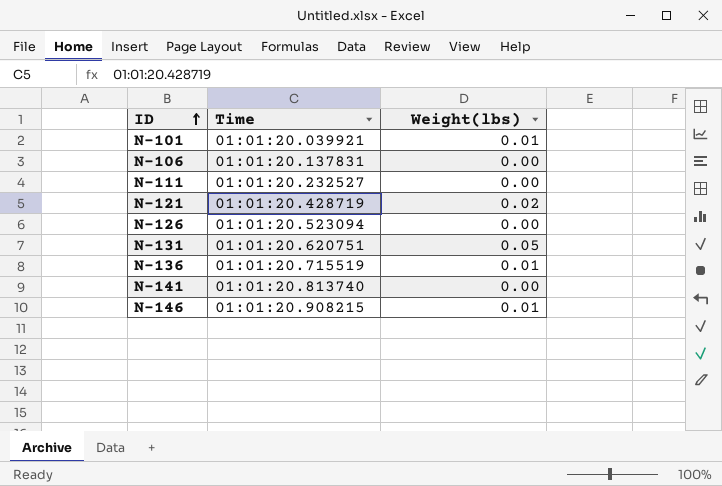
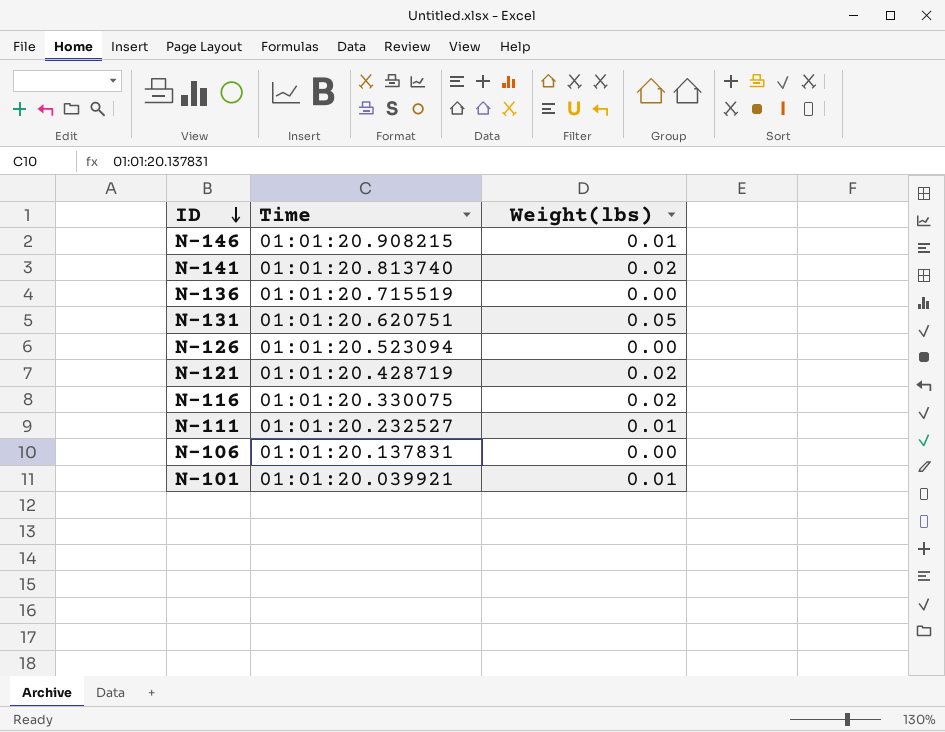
row order: ID ascending -> ID descending
N-141 | Weight(lbs): 0.00 -> 0.02
N-136 | Weight(lbs): 0.01 -> 0.00
row N-116: none -> 01:01:20.330075 | 0.02
N-111 | Weight(lbs): 0.00 -> 0.01

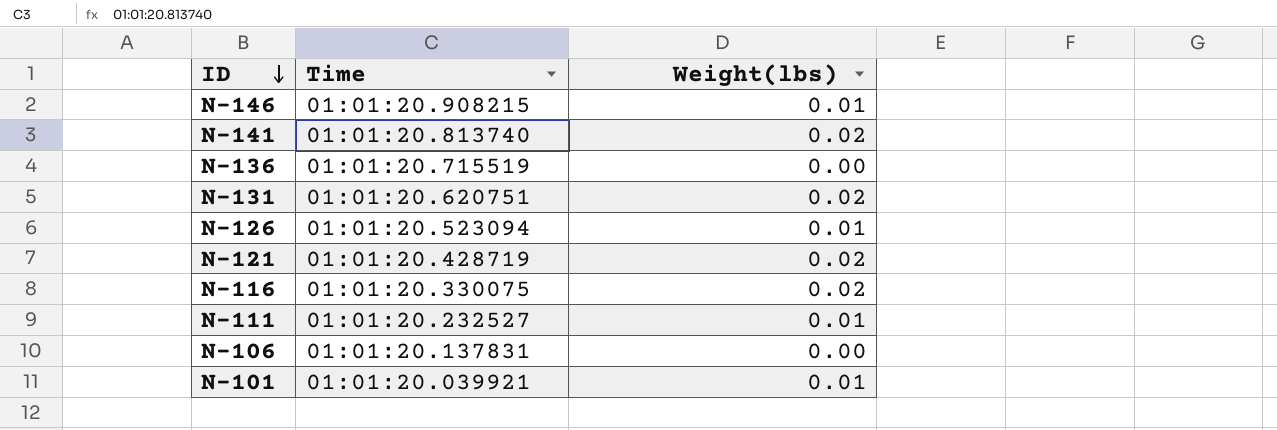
N-131 | Weight(lbs): 0.05 -> 0.02
N-126 | Weight(lbs): 0.00 -> 0.01

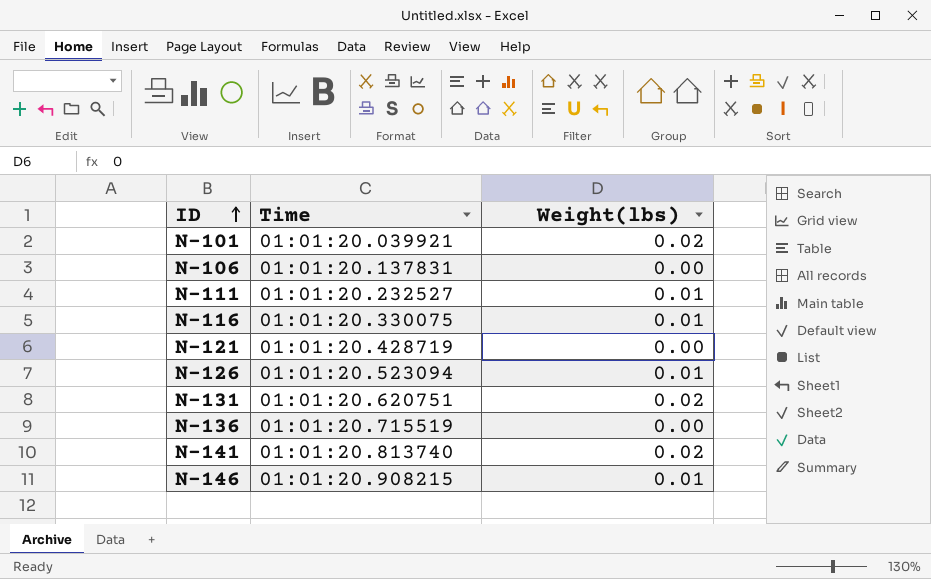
row order: ID descending -> ID ascending
N-101 | Weight(lbs): 0.01 -> 0.02
N-116 | Weight(lbs): 0.02 -> 0.01
N-121 | Weight(lbs): 0.02 -> 0.00

